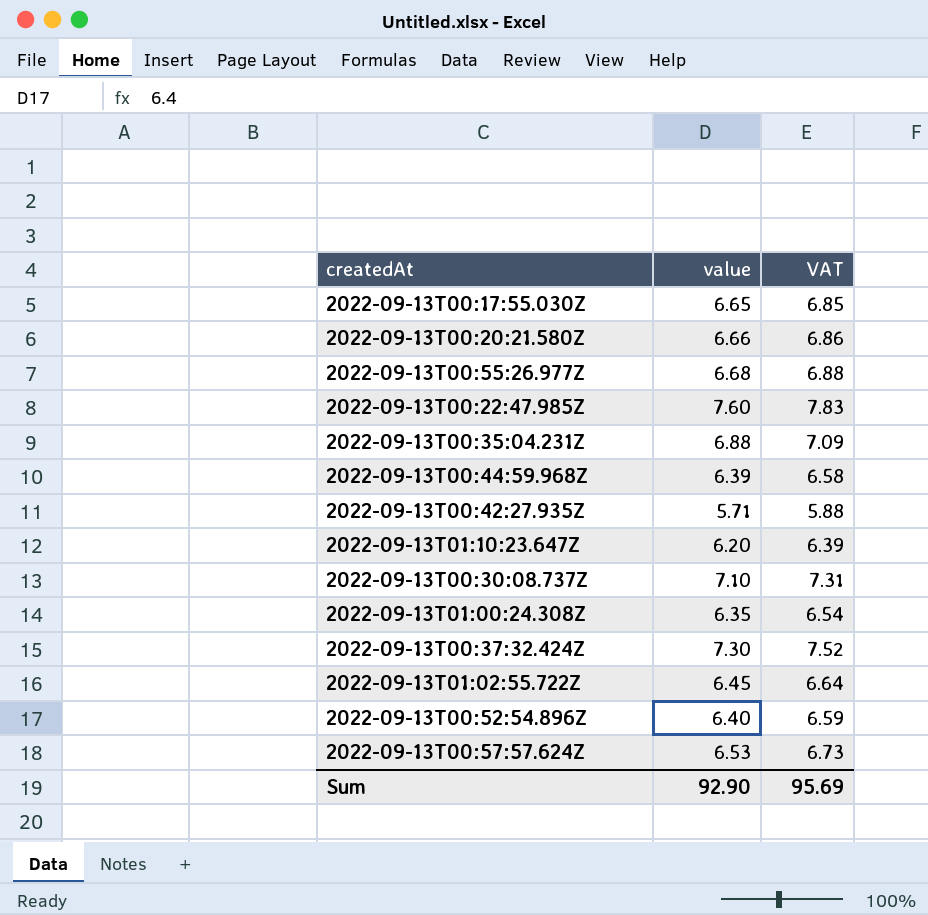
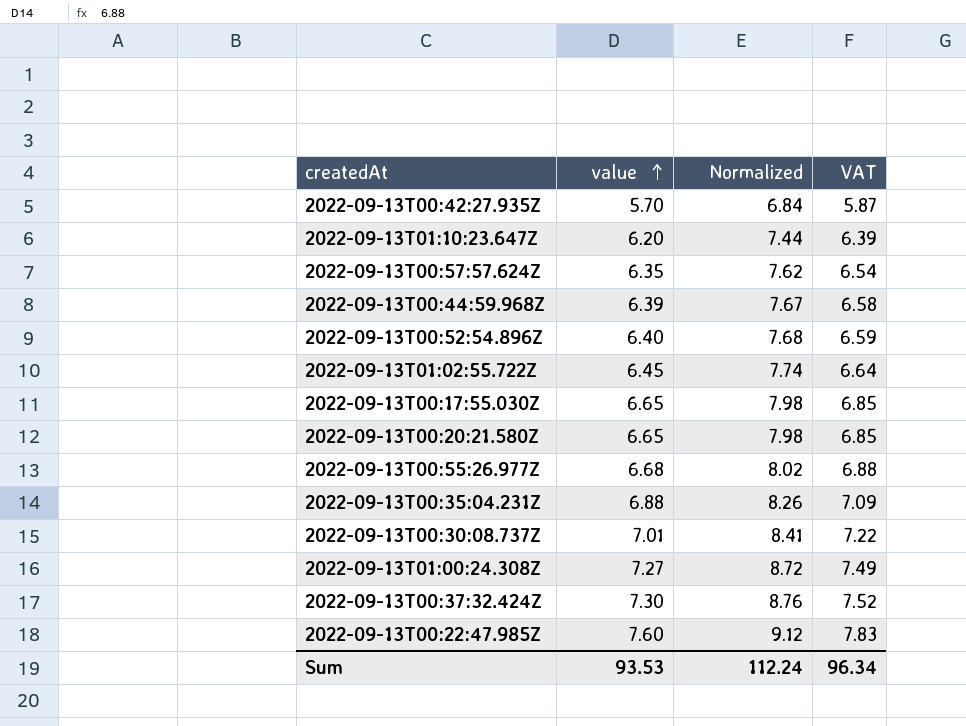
row order: none -> value ascending
column Normalized | formula: none -> [value] * 1.2
2022-09-13T00:42:27.935Z | value: 5.71 -> 5.70
2022-09-13T00:42:27.935Z | VAT: 5.88 -> 5.87
2022-09-13T00:57:57.624Z | value: 6.53 -> 6.35
2022-09-13T00:57:57.624Z | VAT: 6.73 -> 6.54
2022-09-13T00:20:21.580Z | value: 6.66 -> 6.65
2022-09-13T00:20:21.580Z | VAT: 6.86 -> 6.85
2022-09-13T00:30:08.737Z | value: 7.10 -> 7.01
2022-09-13T00:30:08.737Z | VAT: 7.31 -> 7.22
2022-09-13T01:00:24.308Z | value: 6.35 -> 7.27
2022-09-13T01:00:24.308Z | VAT: 6.54 -> 7.49
Sum | value: 92.90 -> 93.53
Sum | VAT: 95.69 -> 96.34

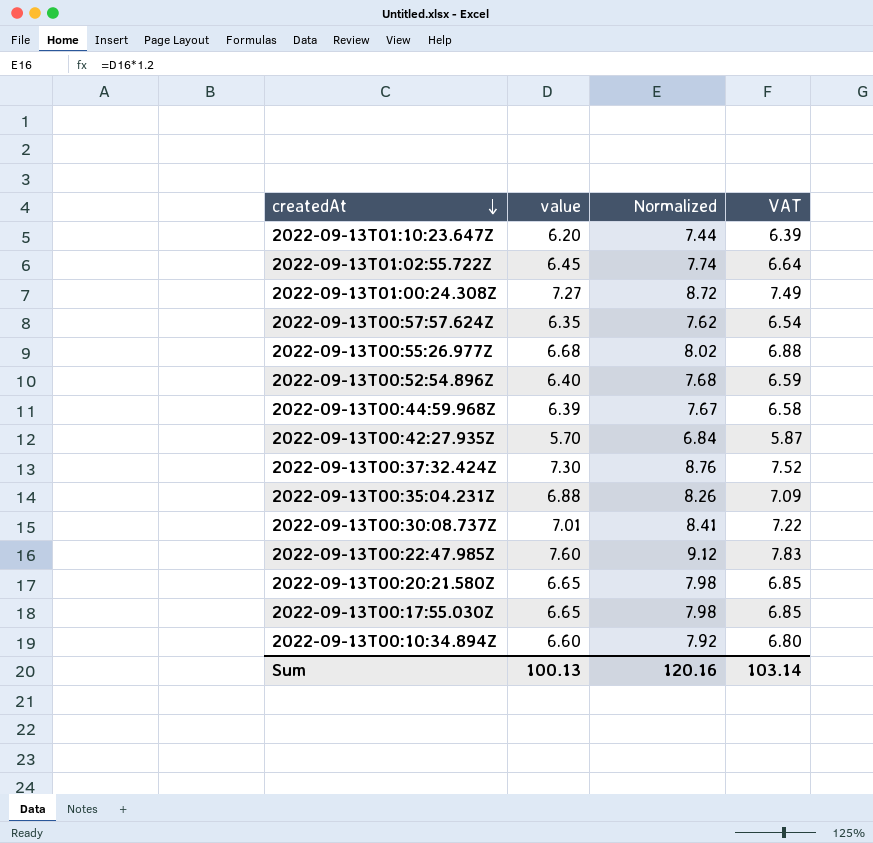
row order: value ascending -> createdAt descending
row 2022-09-13T00:10:34.894Z: none -> 6.60 | 7.92 | 6.80
Sum | value: 93.53 -> 100.13
Sum | Normalized: 112.24 -> 120.16
Sum | VAT: 96.34 -> 103.14

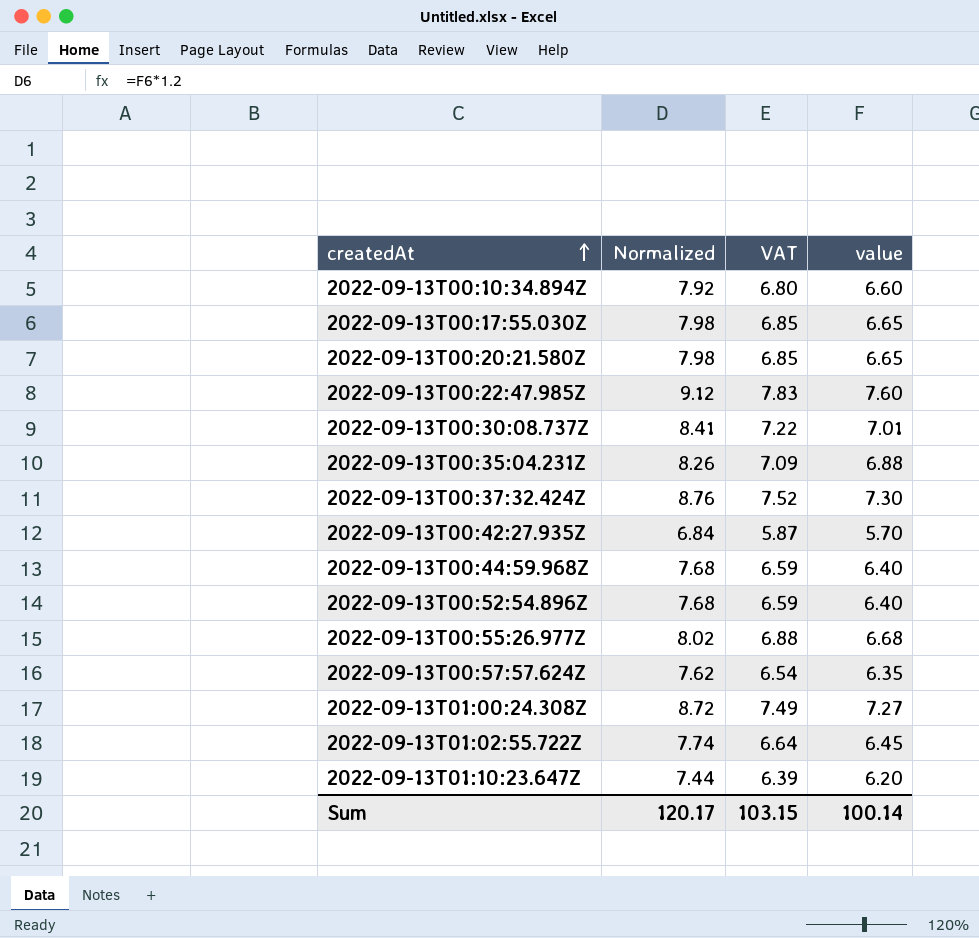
row order: createdAt descending -> createdAt ascending
column value | position: 2 -> 4
2022-09-13T00:44:59.968Z | Normalized: 7.67 -> 7.68
2022-09-13T00:44:59.968Z | VAT: 6.58 -> 6.59
2022-09-13T00:44:59.968Z | value: 6.39 -> 6.40
Sum | Normalized: 120.16 -> 120.17
Sum | VAT: 103.14 -> 103.15
Sum | value: 100.13 -> 100.14

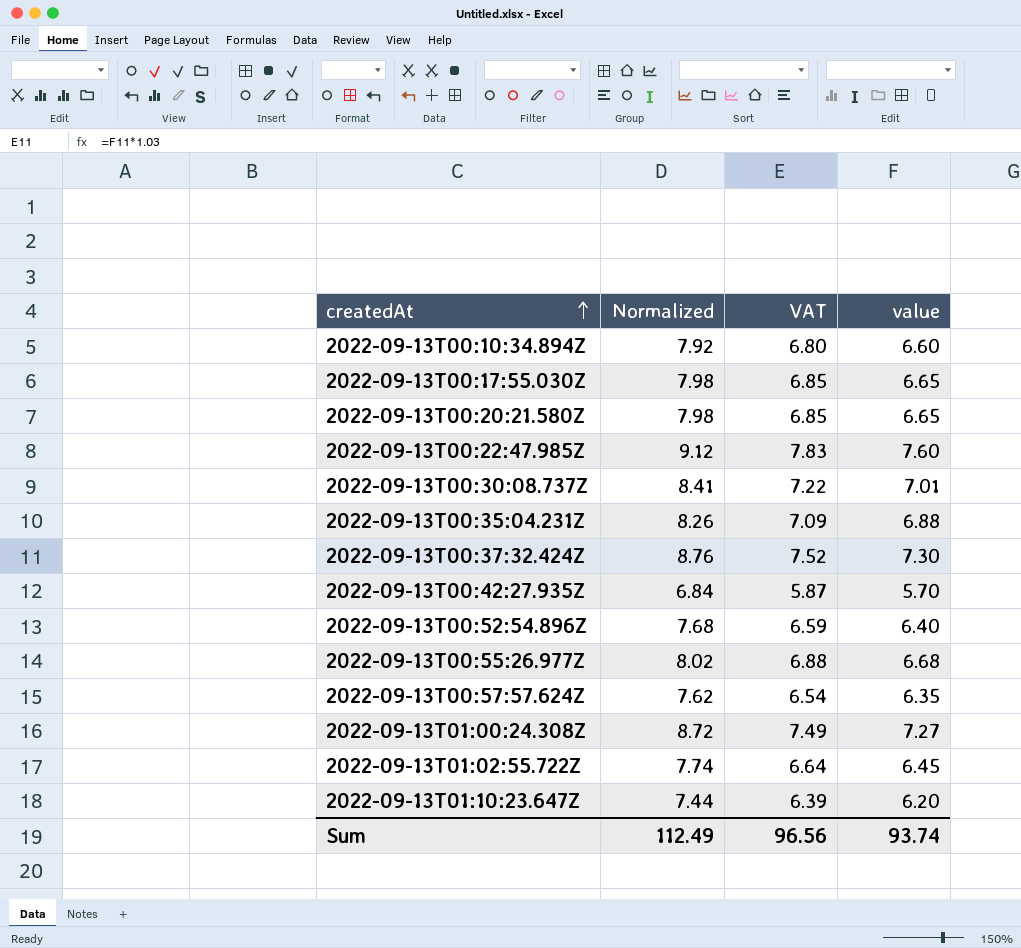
row 2022-09-13T00:44:59.968Z: 7.68 | 6.59 | 6.40 -> none
Sum | Normalized: 120.17 -> 112.49
Sum | VAT: 103.15 -> 96.56
Sum | value: 100.14 -> 93.74

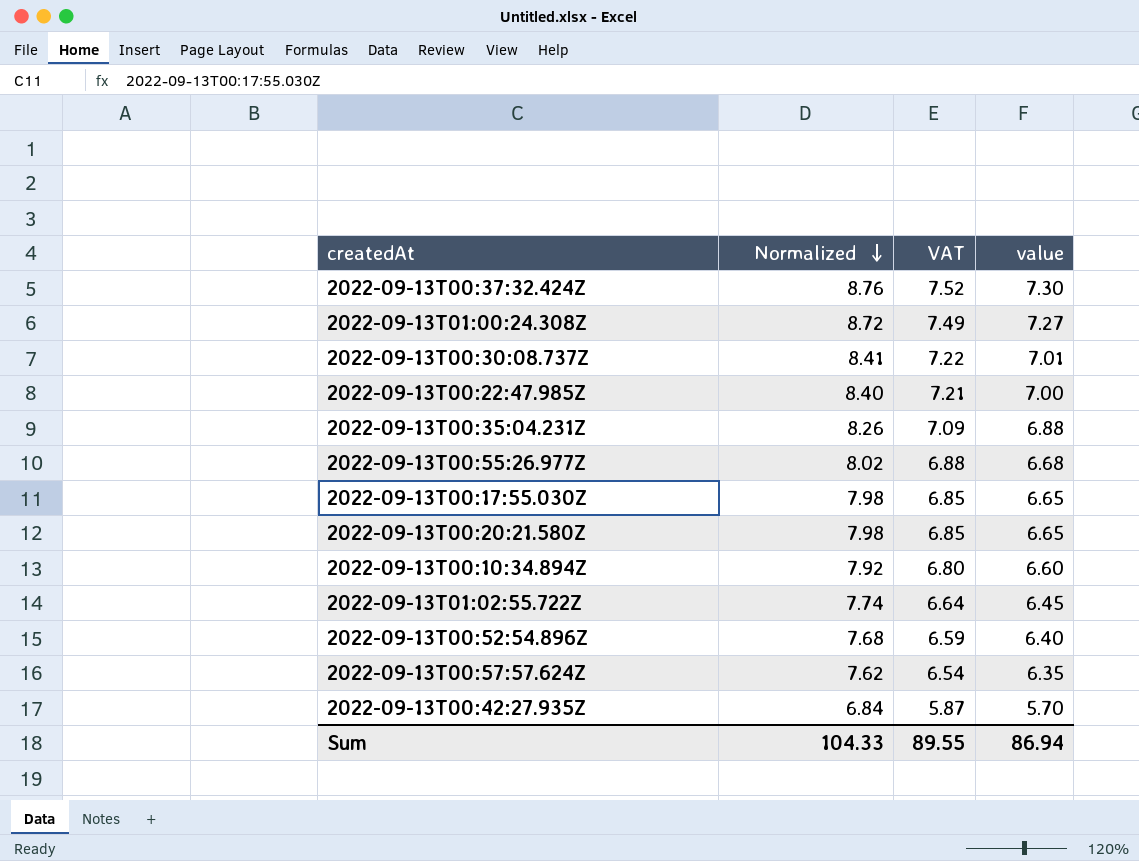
row order: createdAt ascending -> Normalized descending
row 2022-09-13T01:10:23.647Z: 7.44 | 6.39 | 6.20 -> none
2022-09-13T00:22:47.985Z | Normalized: 9.12 -> 8.40
2022-09-13T00:22:47.985Z | VAT: 7.83 -> 7.21
2022-09-13T00:22:47.985Z | value: 7.60 -> 7.00
Sum | Normalized: 112.49 -> 104.33
Sum | VAT: 96.56 -> 89.55
Sum | value: 93.74 -> 86.94

